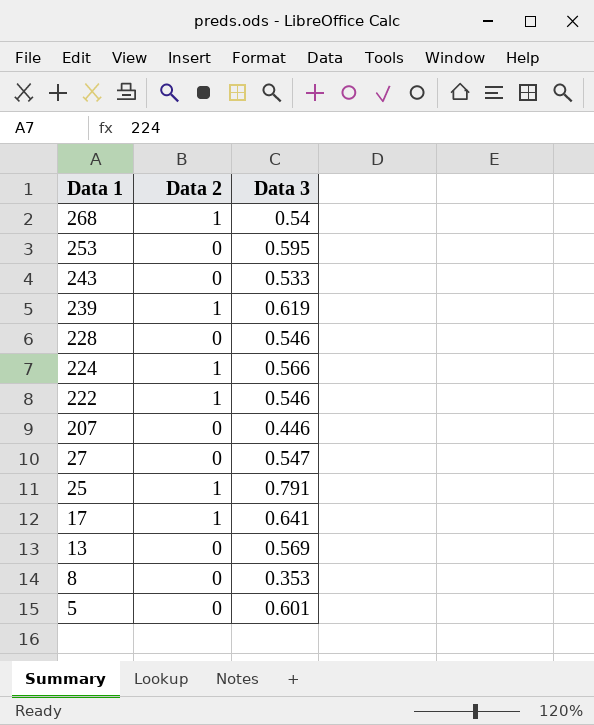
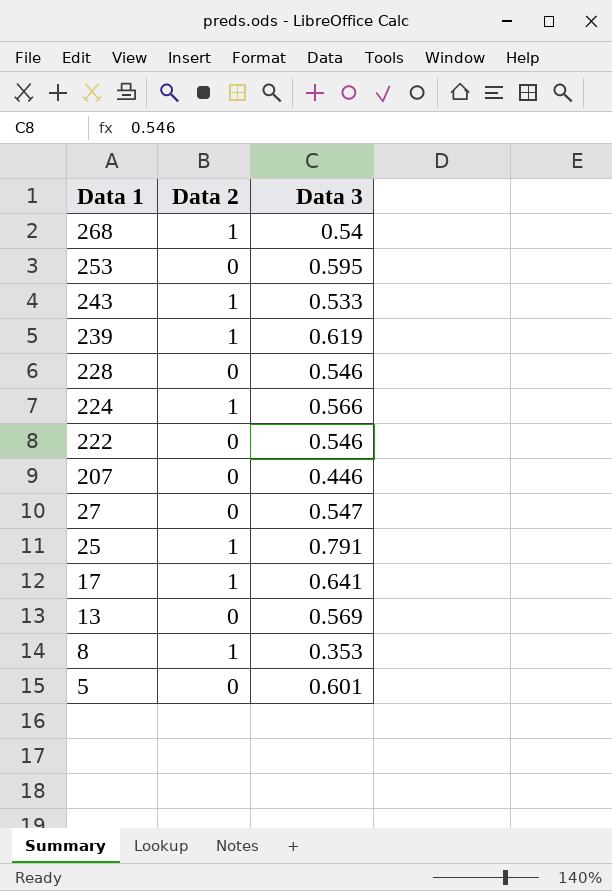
243 | Data 2: 0 -> 1
222 | Data 2: 1 -> 0
8 | Data 2: 0 -> 1

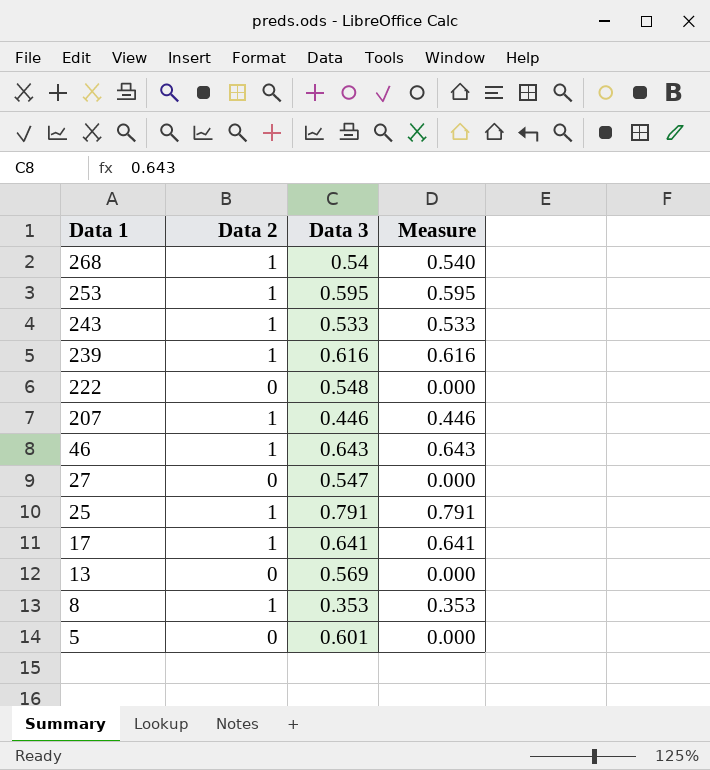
column Measure | formula: none -> [Data 2] * [Data 3]
row 228: 0 | 0.546 -> none
row 224: 1 | 0.566 -> none
253 | Data 2: 0 -> 1
239 | Data 3: 0.619 -> 0.616
222 | Data 3: 0.546 -> 0.548
207 | Data 2: 0 -> 1
row 46: none -> 1 | 0.643 | 0.643

